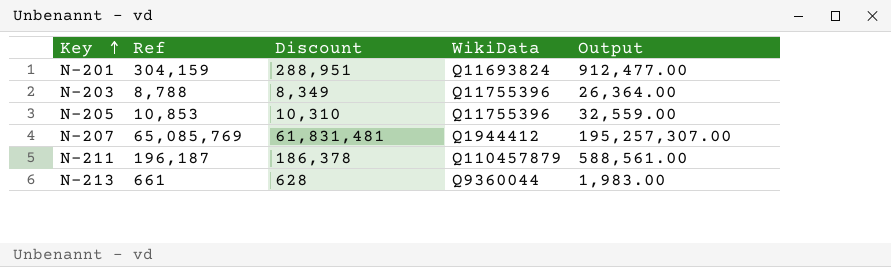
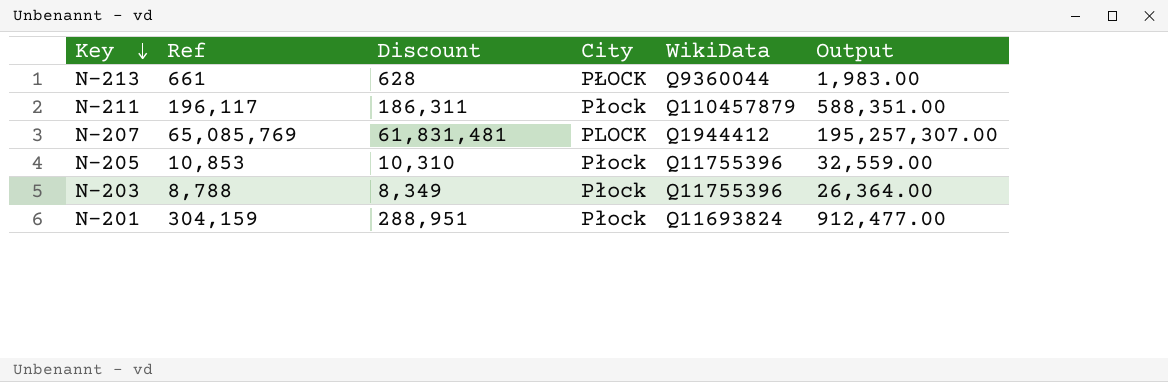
row order: Key ascending -> Key descending
column City | position: none -> 4
N-211 | Ref: 196,187 -> 196,117
N-211 | Discount: 186,378 -> 186,311
N-211 | Output: 588,561.00 -> 588,351.00

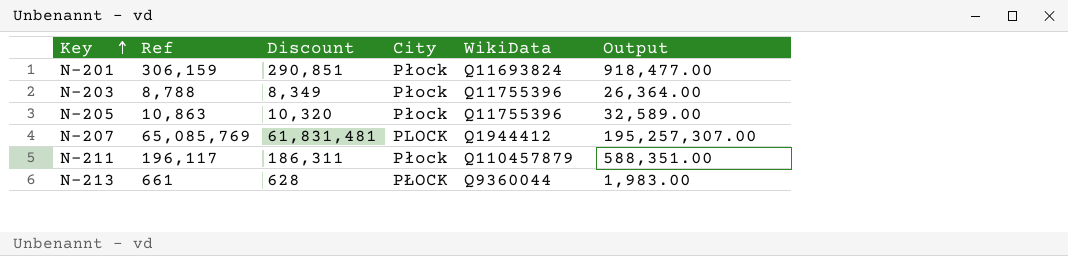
row order: Key descending -> Key ascending
N-201 | Ref: 304,159 -> 306,159
N-201 | Discount: 288,951 -> 290,851
N-201 | Output: 912,477.00 -> 918,477.00
N-205 | Ref: 10,853 -> 10,863
N-205 | Discount: 10,310 -> 10,320
N-205 | Output: 32,559.00 -> 32,589.00

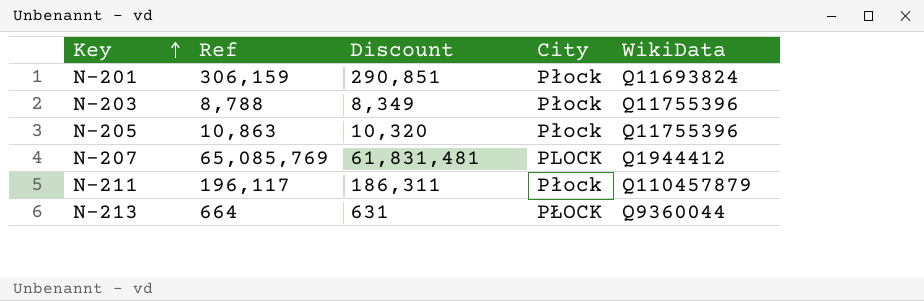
column Output | formula: [Ref] * 3 -> none
N-213 | Ref: 661 -> 664
N-213 | Discount: 628 -> 631

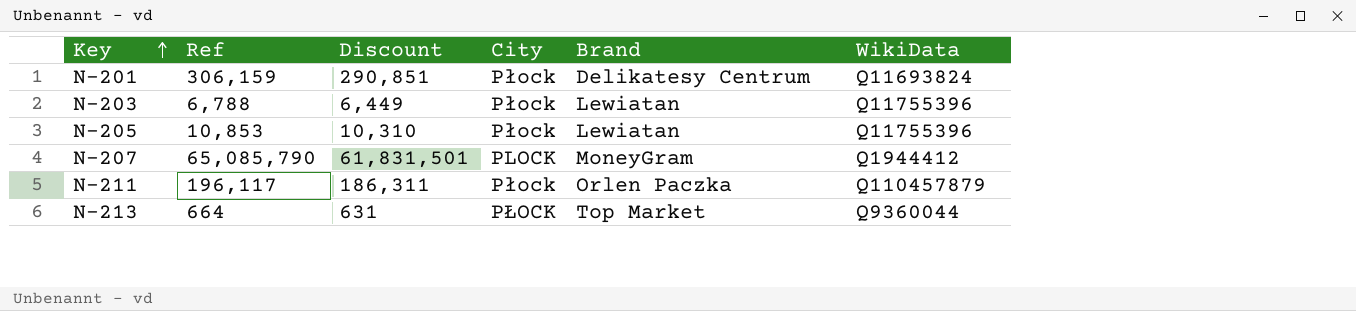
column Brand | position: none -> 5
N-203 | Ref: 8,788 -> 6,788
N-203 | Discount: 8,349 -> 6,449
N-205 | Ref: 10,863 -> 10,853
N-205 | Discount: 10,320 -> 10,310
N-207 | Ref: 65,085,769 -> 65,085,790
N-207 | Discount: 61,831,481 -> 61,831,501

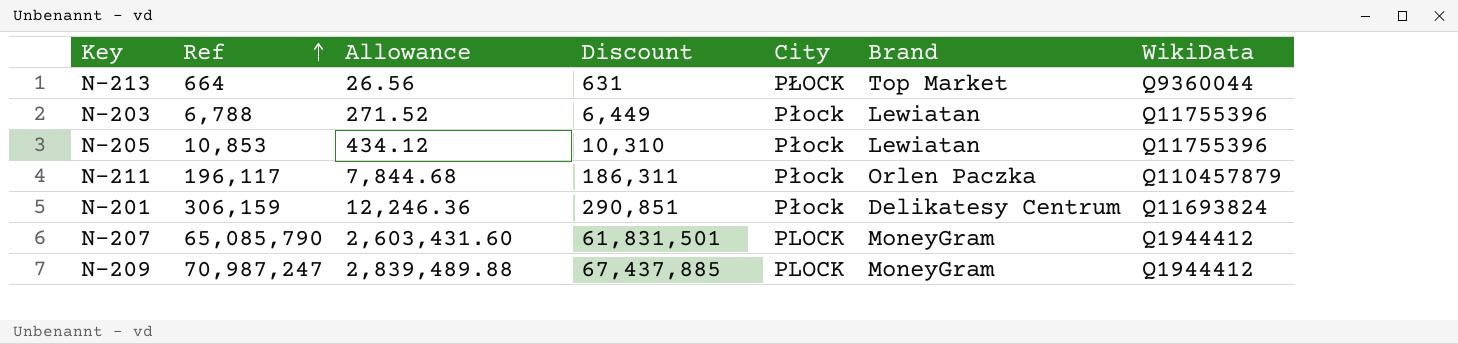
row order: Key ascending -> Ref ascending
column Allowance | formula: none -> [Ref] * 0.04
row N-209: none -> 70,987,247 | 2,839,489.88 | 67,437,885 | PLOCK | MoneyGram | Q1944412

